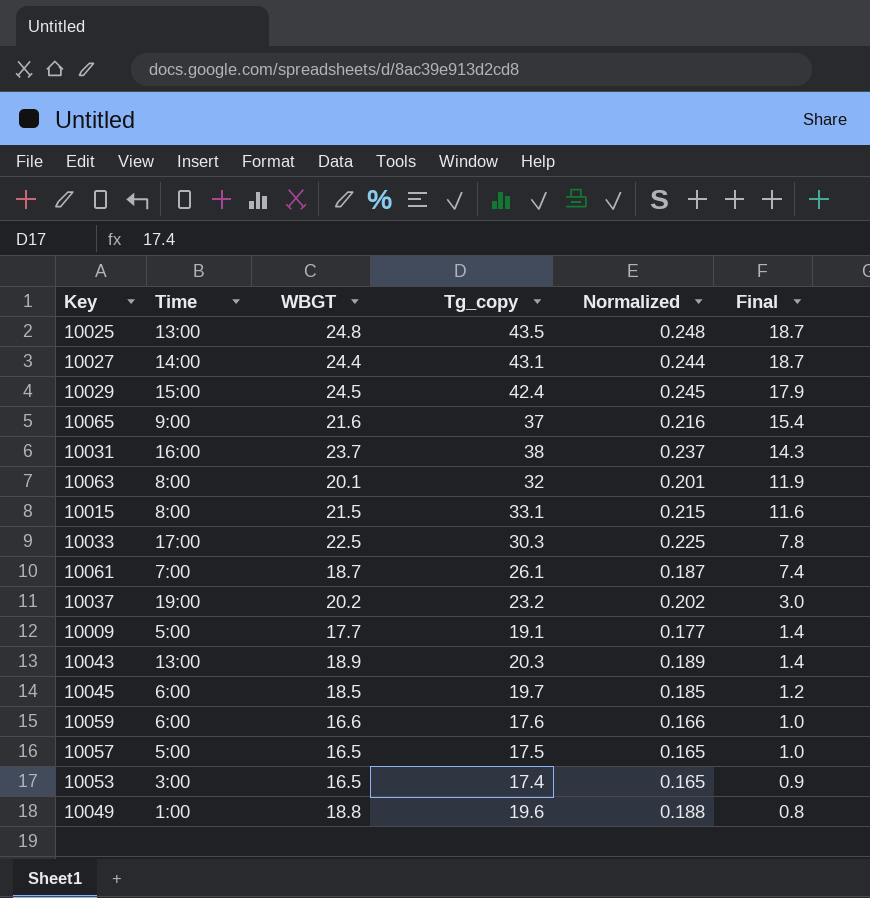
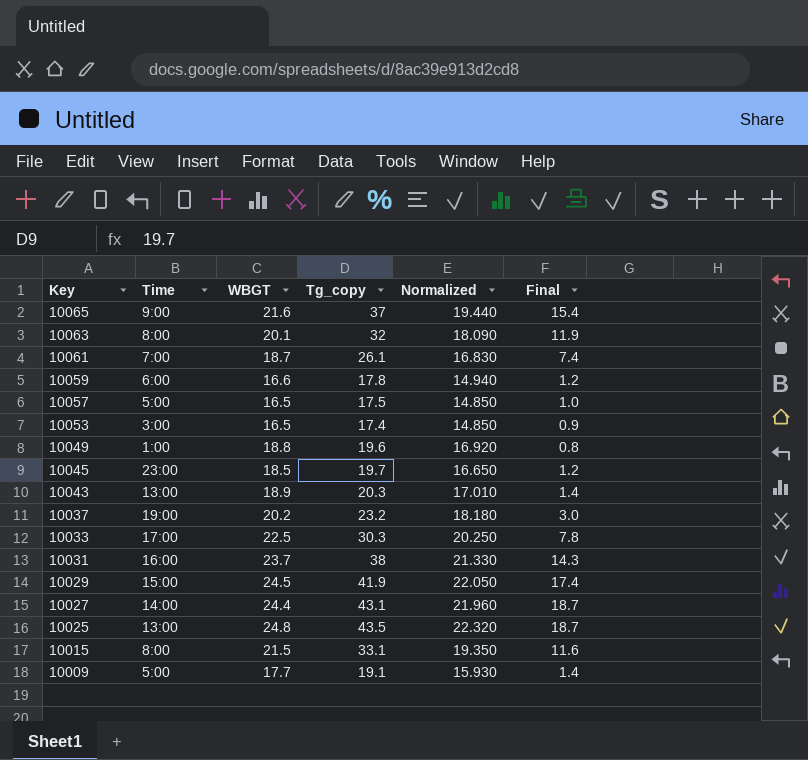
row order: Final descending -> Key descending
column Normalized | formula: [WBGT] * 0.01 -> [WBGT] * 0.9
10059 | Tg_copy: 17.6 -> 17.8
10059 | Final: 1.0 -> 1.2
10045 | Time: 6:00 -> 23:00
10029 | Tg_copy: 42.4 -> 41.9
10029 | Final: 17.9 -> 17.4

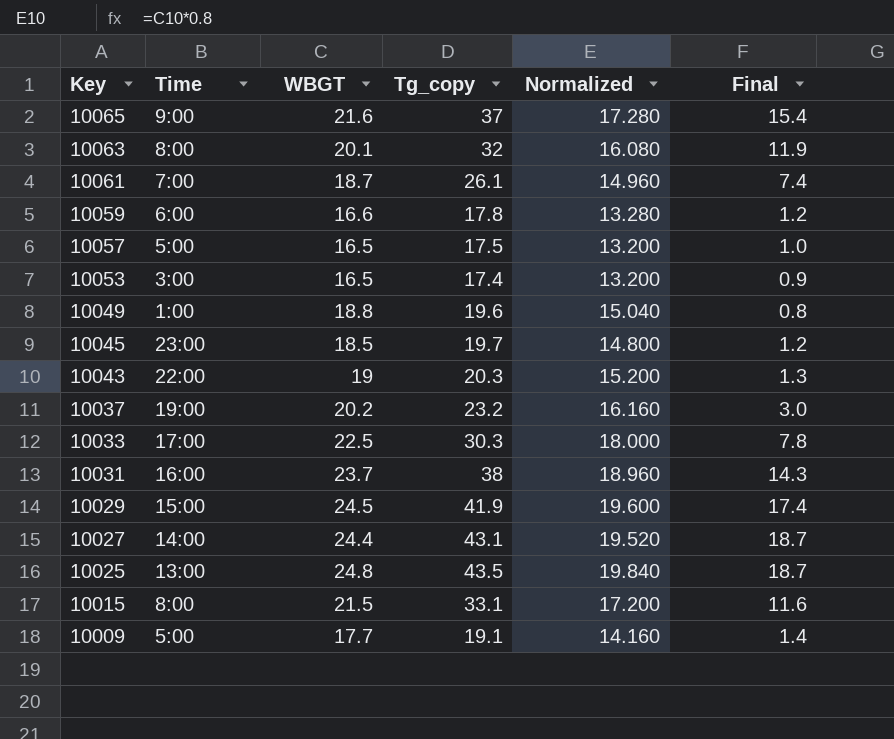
column Normalized | formula: [WBGT] * 0.9 -> [WBGT] * 0.8
10043 | Time: 13:00 -> 22:00
10043 | WBGT: 18.9 -> 19
10043 | Final: 1.4 -> 1.3

